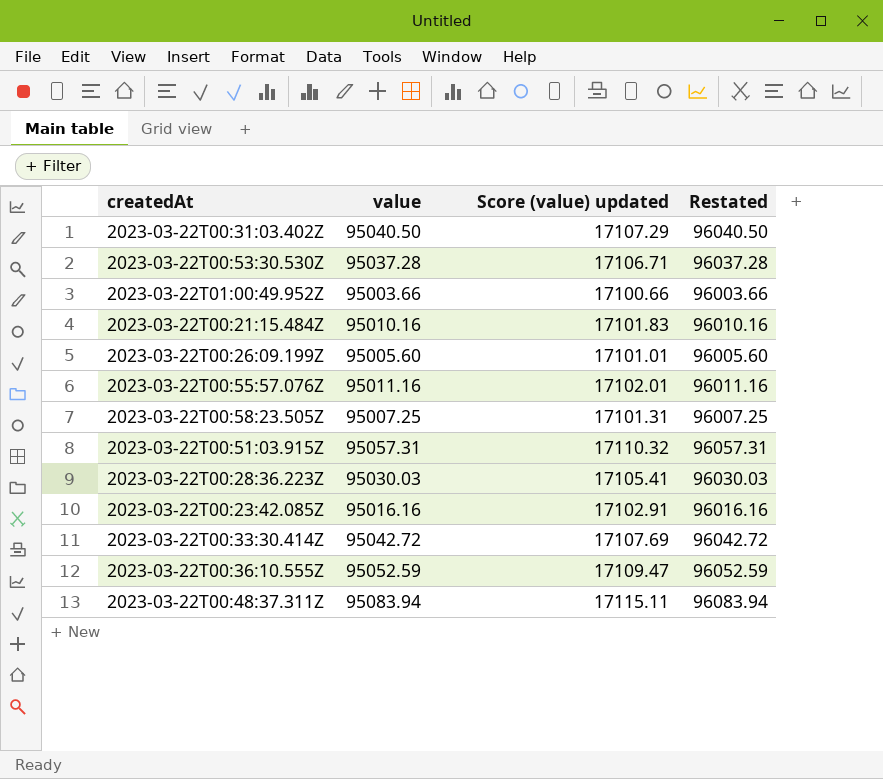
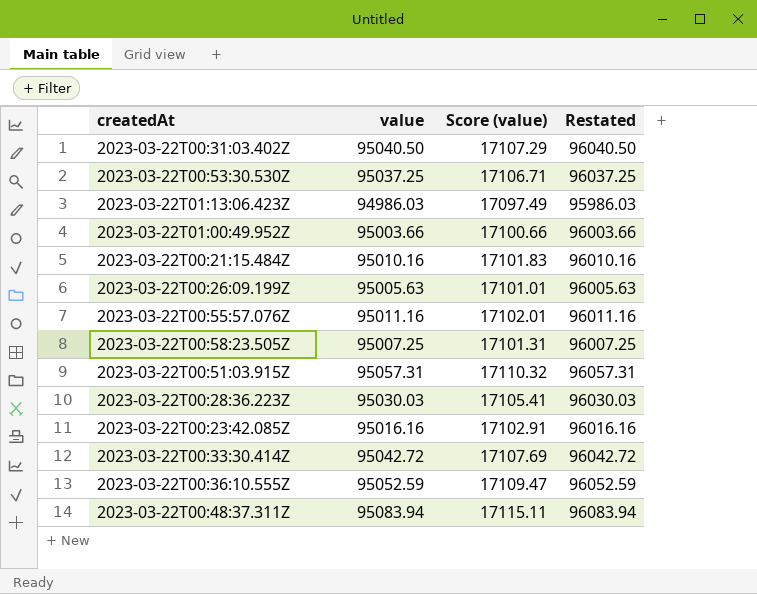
column name: Score (value) updated -> Score (value)
2023-03-22T00:53:30.530Z | value: 95037.28 -> 95037.25
2023-03-22T00:53:30.530Z | Restated: 96037.28 -> 96037.25
row 2023-03-22T01:13:06.423Z: none -> 94986.03 | 17097.49 | 95986.03
2023-03-22T00:26:09.199Z | value: 95005.60 -> 95005.63
2023-03-22T00:26:09.199Z | Restated: 96005.60 -> 96005.63

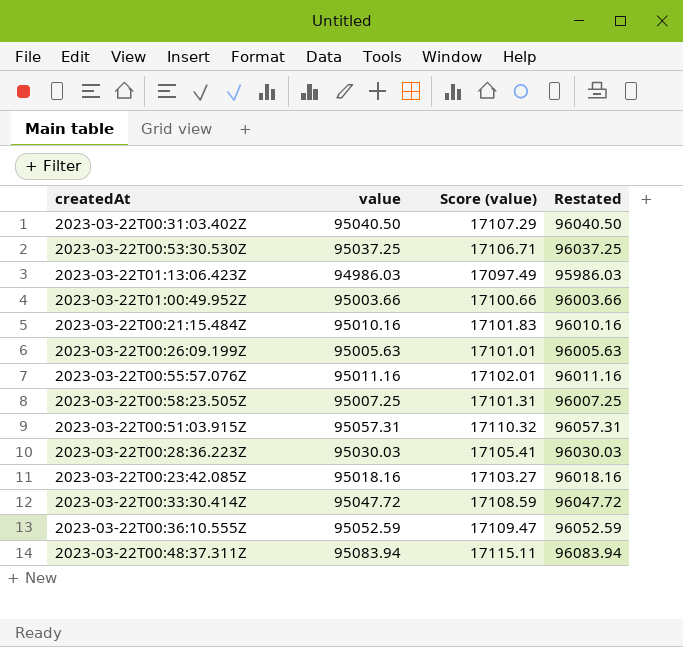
2023-03-22T00:23:42.085Z | value: 95016.16 -> 95018.16
2023-03-22T00:23:42.085Z | Score (value): 17102.91 -> 17103.27
2023-03-22T00:23:42.085Z | Restated: 96016.16 -> 96018.16
2023-03-22T00:33:30.414Z | value: 95042.72 -> 95047.72
2023-03-22T00:33:30.414Z | Score (value): 17107.69 -> 17108.59
2023-03-22T00:33:30.414Z | Restated: 96042.72 -> 96047.72

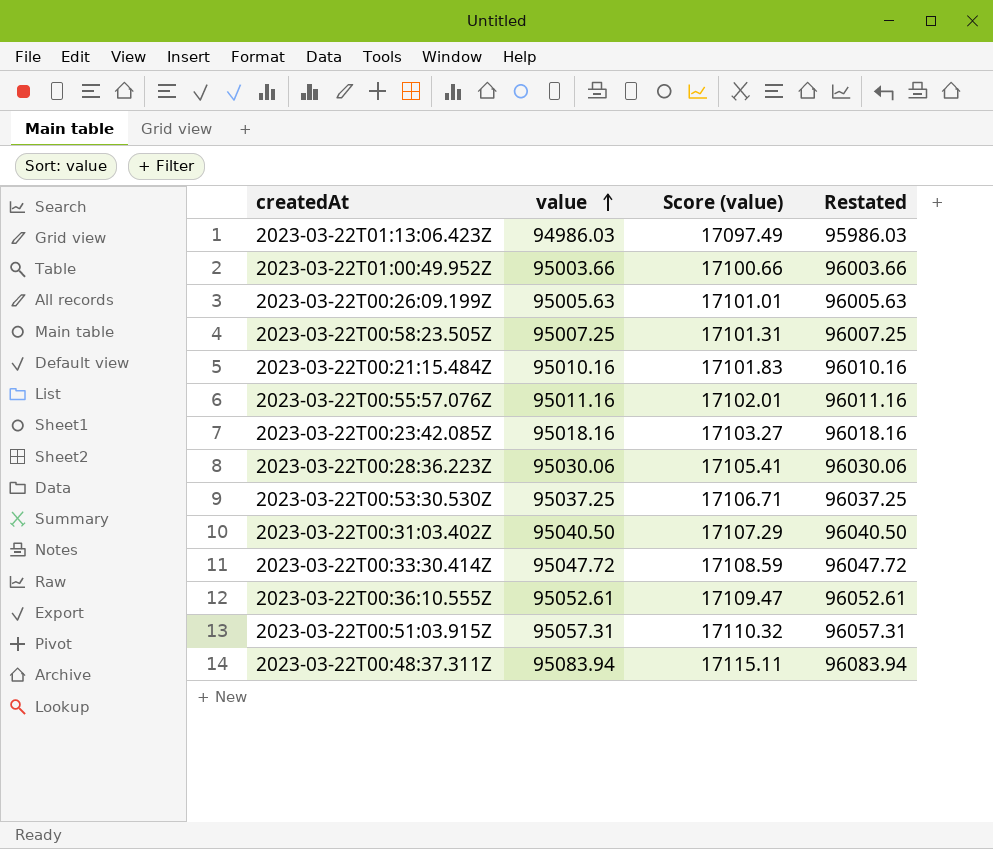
row order: none -> value ascending
2023-03-22T00:28:36.223Z | value: 95030.03 -> 95030.06
2023-03-22T00:28:36.223Z | Restated: 96030.03 -> 96030.06
2023-03-22T00:36:10.555Z | value: 95052.59 -> 95052.61
2023-03-22T00:36:10.555Z | Restated: 96052.59 -> 96052.61

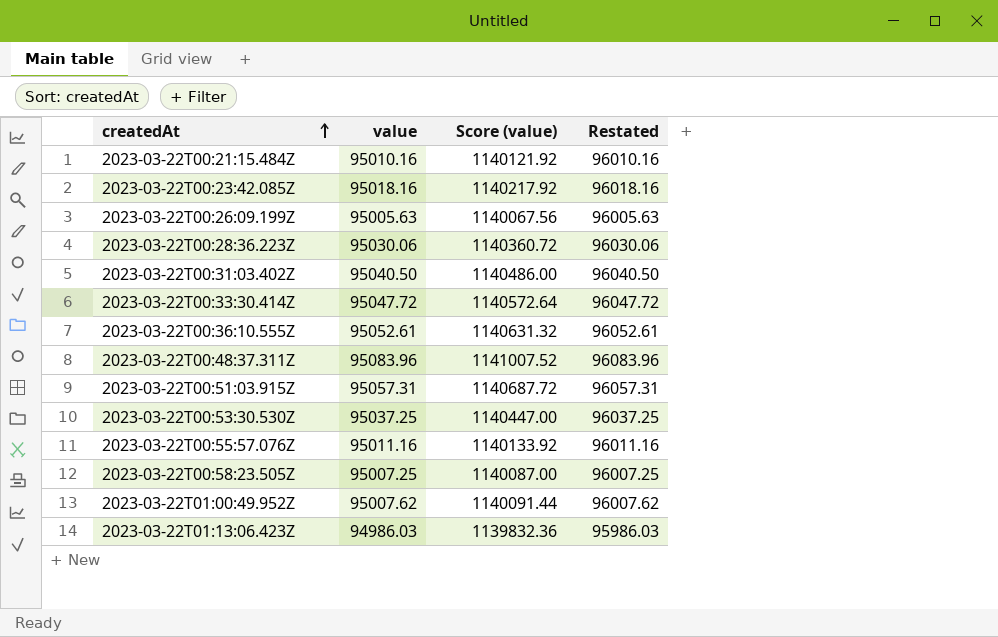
row order: value ascending -> createdAt ascending
column Score (value) | formula: [value] * 0.18 -> [value] * 12
2023-03-22T00:48:37.311Z | value: 95083.94 -> 95083.96
2023-03-22T00:48:37.311Z | Restated: 96083.94 -> 96083.96
2023-03-22T01:00:49.952Z | value: 95003.66 -> 95007.62
2023-03-22T01:00:49.952Z | Restated: 96003.66 -> 96007.62

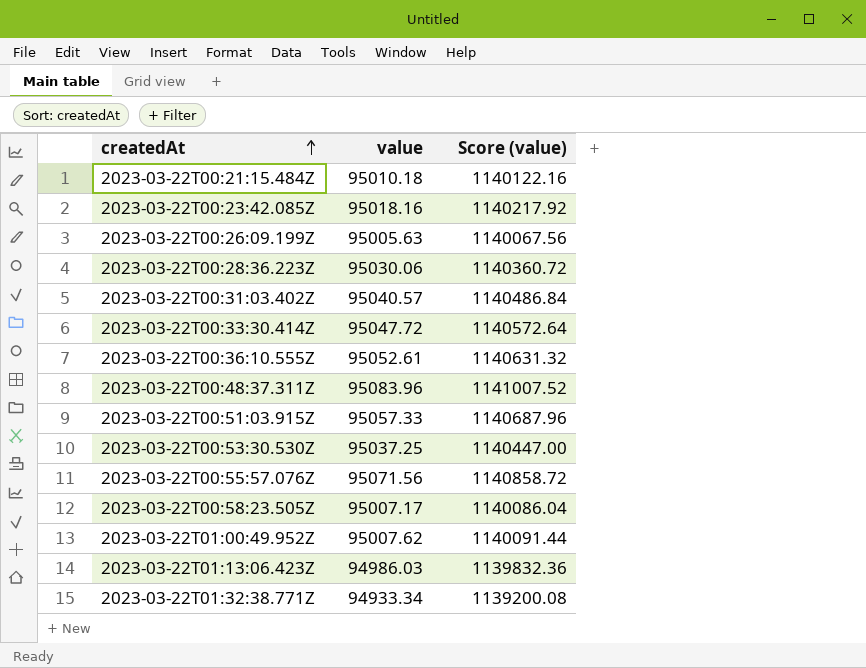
column Restated | formula: [value] + 1000 -> none
2023-03-22T00:21:15.484Z | value: 95010.16 -> 95010.18
2023-03-22T00:21:15.484Z | Score (value): 1140121.92 -> 1140122.16
2023-03-22T00:31:03.402Z | value: 95040.50 -> 95040.57
2023-03-22T00:31:03.402Z | Score (value): 1140486.00 -> 1140486.84
2023-03-22T00:51:03.915Z | value: 95057.31 -> 95057.33
2023-03-22T00:51:03.915Z | Score (value): 1140687.72 -> 1140687.96
2023-03-22T00:55:57.076Z | value: 95011.16 -> 95071.56
2023-03-22T00:55:57.076Z | Score (value): 1140133.92 -> 1140858.72
2023-03-22T00:58:23.505Z | value: 95007.25 -> 95007.17
2023-03-22T00:58:23.505Z | Score (value): 1140087.00 -> 1140086.04
row 2023-03-22T01:32:38.771Z: none -> 94933.34 | 1139200.08

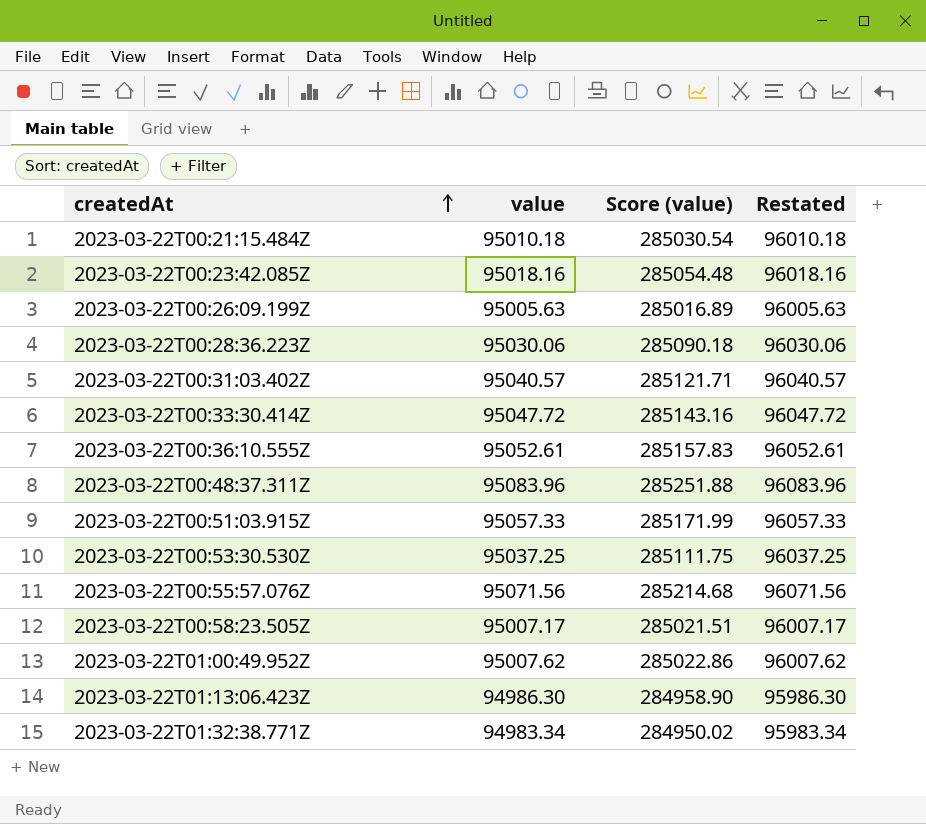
column Score (value) | formula: [value] * 12 -> [value] * 3
column Restated | formula: none -> [value] + 1000
2023-03-22T01:13:06.423Z | value: 94986.03 -> 94986.30
2023-03-22T01:32:38.771Z | value: 94933.34 -> 94983.34

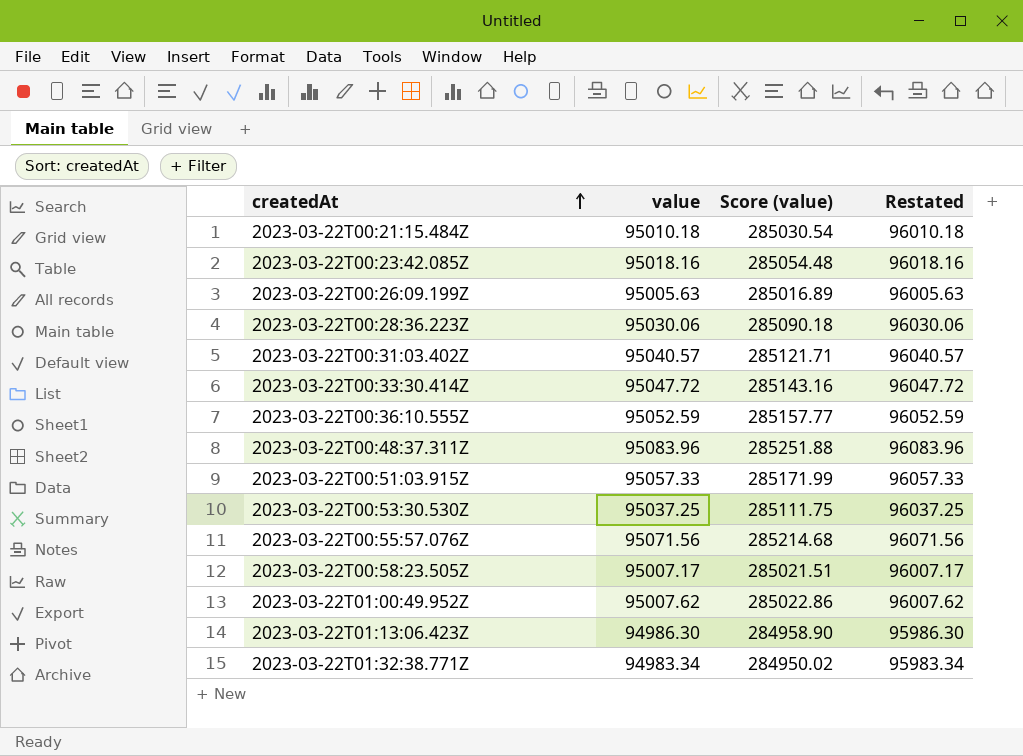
2023-03-22T00:36:10.555Z | value: 95052.61 -> 95052.59
2023-03-22T00:36:10.555Z | Score (value): 285157.83 -> 285157.77
2023-03-22T00:36:10.555Z | Restated: 96052.61 -> 96052.59

